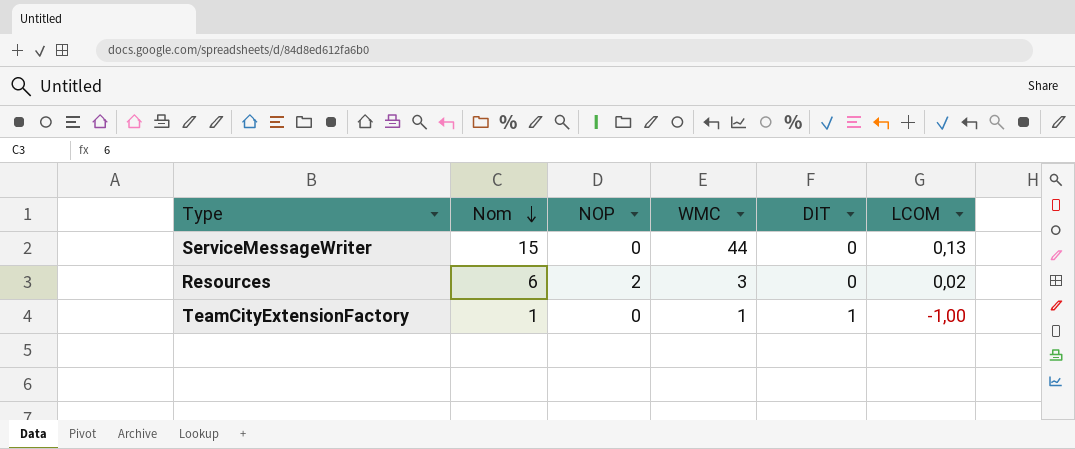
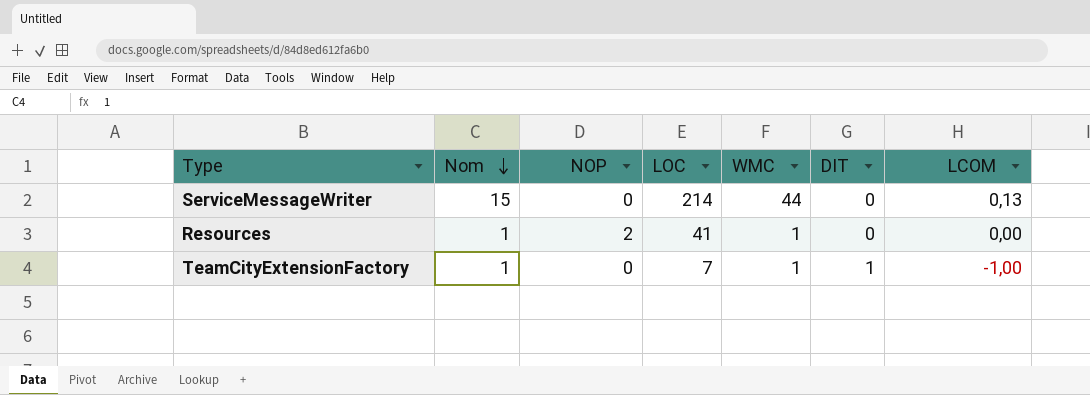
column LOC | position: none -> 4
Resources | Nom: 6 -> 1
Resources | WMC: 3 -> 1
Resources | LCOM: 0,02 -> 0,00

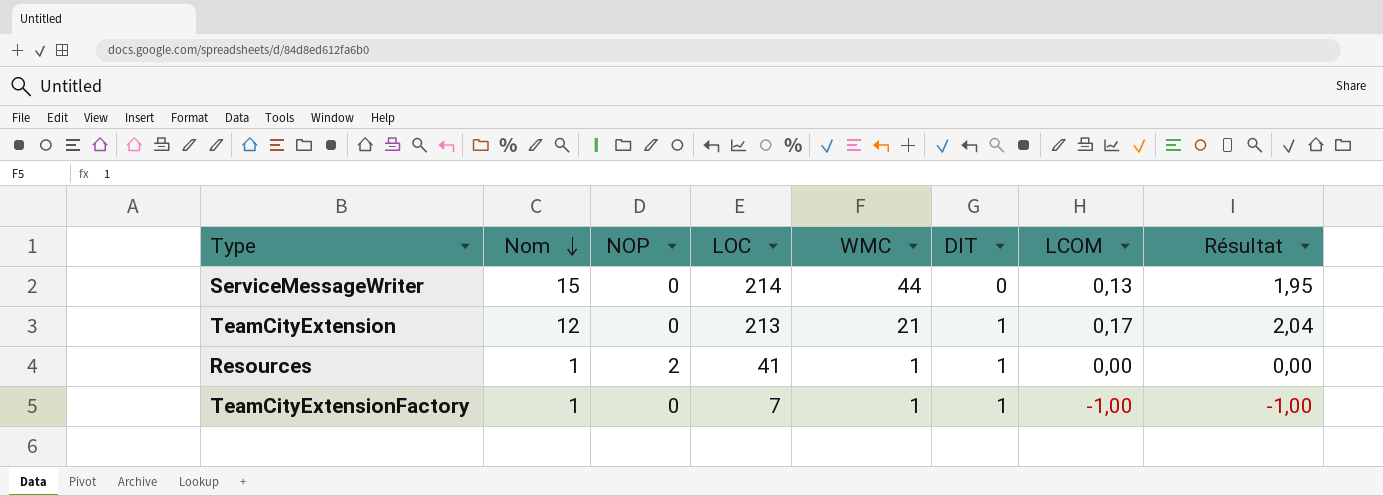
column Résultat | formula: none -> [Nom] * [LCOM]
row TeamCityExtension: none -> 12 | 0 | 213 | 21 | 1 | 0,17 | 2,04
Resources | DIT: 0 -> 1

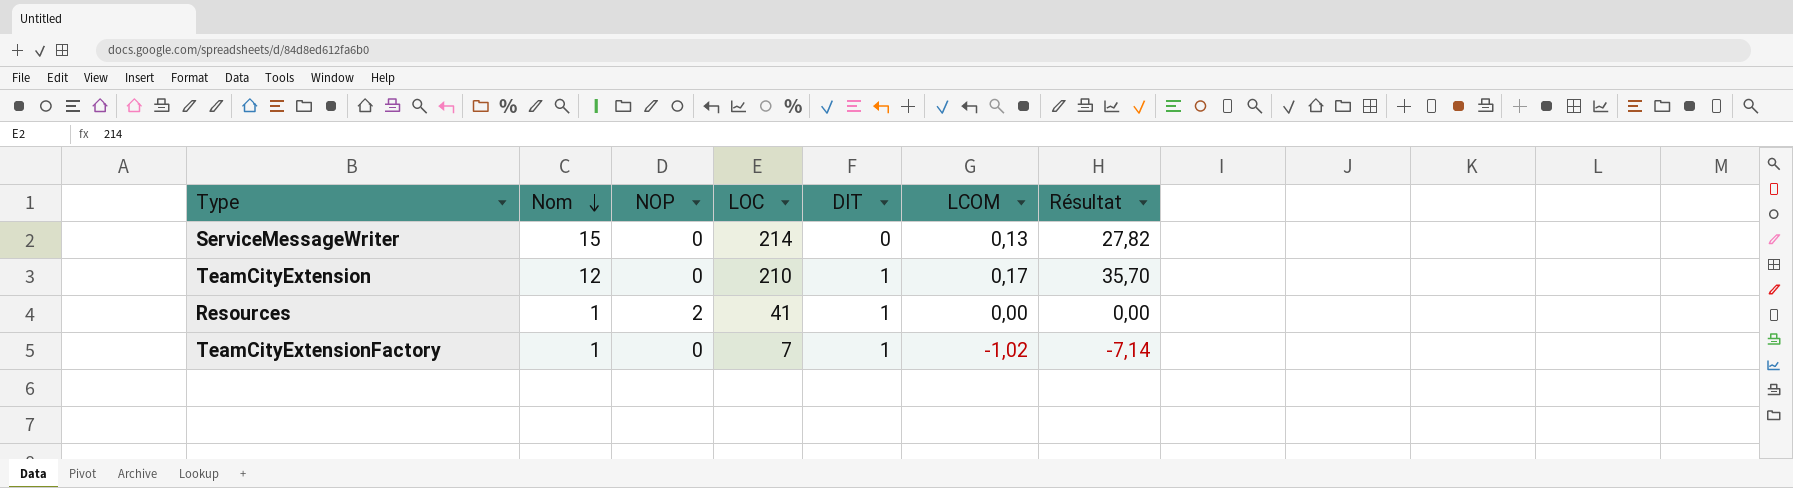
column WMC | position: 5 -> none
column Résultat | formula: [Nom] * [LCOM] -> [LOC] * [LCOM]
TeamCityExtension | LOC: 213 -> 210
TeamCityExtensionFactory | LCOM: -1,00 -> -1,02

